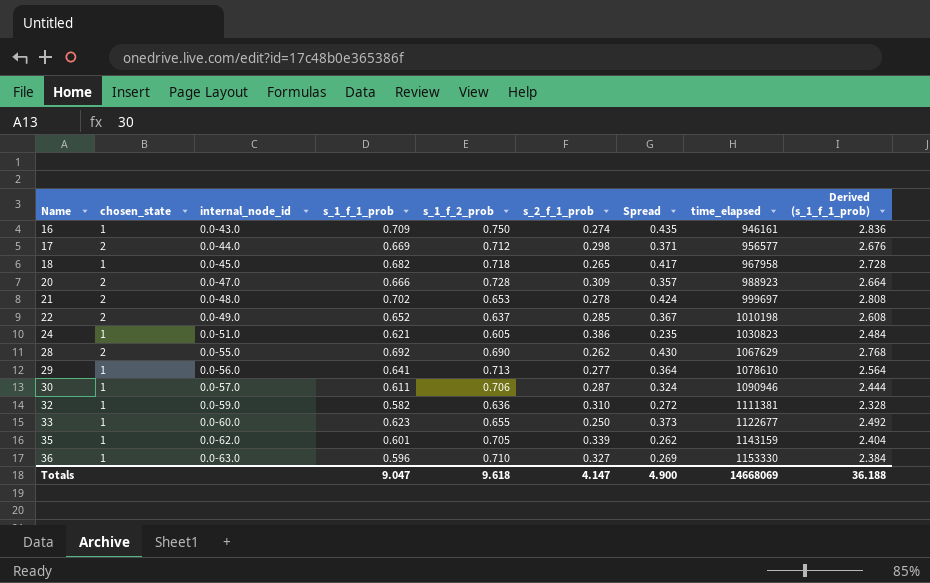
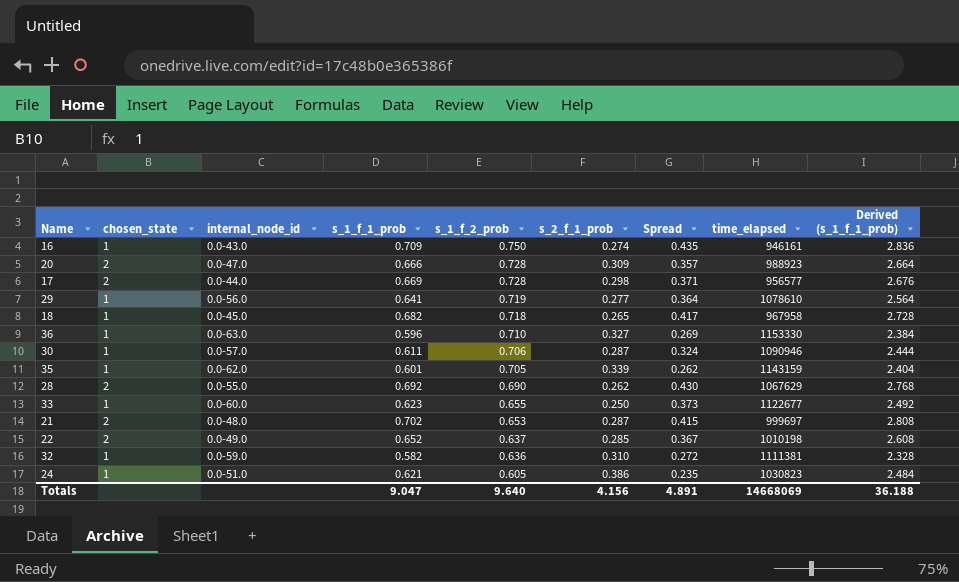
row order: Name ascending -> s_1_f_2_prob descending
17 | s_1_f_2_prob: 0.712 -> 0.728
29 | s_1_f_2_prob: 0.713 -> 0.719
21 | s_2_f_1_prob: 0.278 -> 0.287
21 | Spread: 0.424 -> 0.415
Totals | s_1_f_2_prob: 9.618 -> 9.640
Totals | s_2_f_1_prob: 4.147 -> 4.156
Totals | Spread: 4.900 -> 4.891

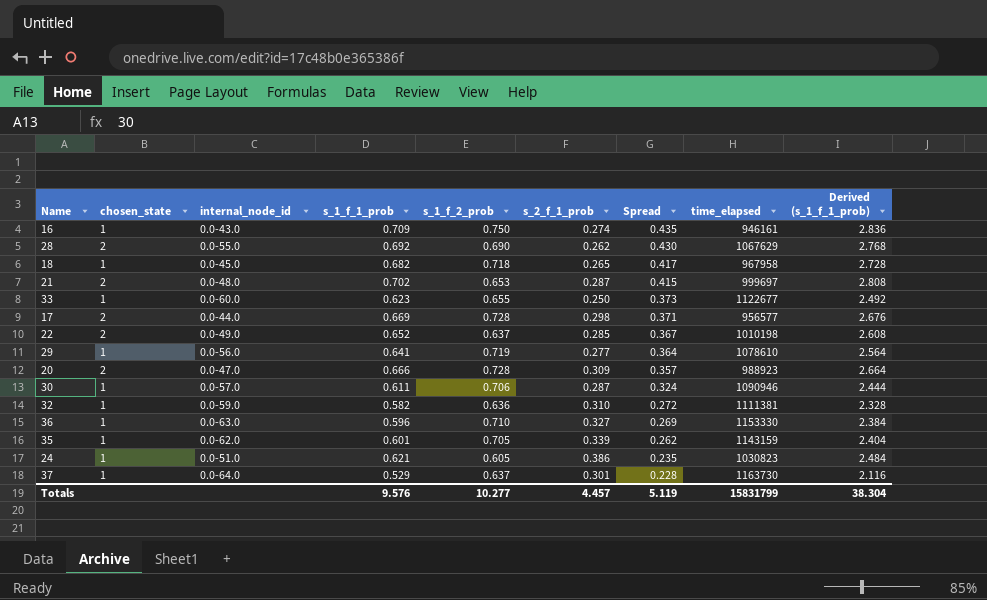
row order: s_1_f_2_prob descending -> Spread descending
row 37: none -> 1 | 0.0-64.0 | 0.529 | 0.637 | 0.301 | 0.228 | 1163730 | 2.116
Totals | s_1_f_1_prob: 9.047 -> 9.576
Totals | s_1_f_2_prob: 9.640 -> 10.277
Totals | s_2_f_1_prob: 4.156 -> 4.457
Totals | Spread: 4.891 -> 5.119
Totals | time_elapsed: 14668069 -> 15831799
Totals | Derived (s_1_f_1_prob): 36.188 -> 38.304

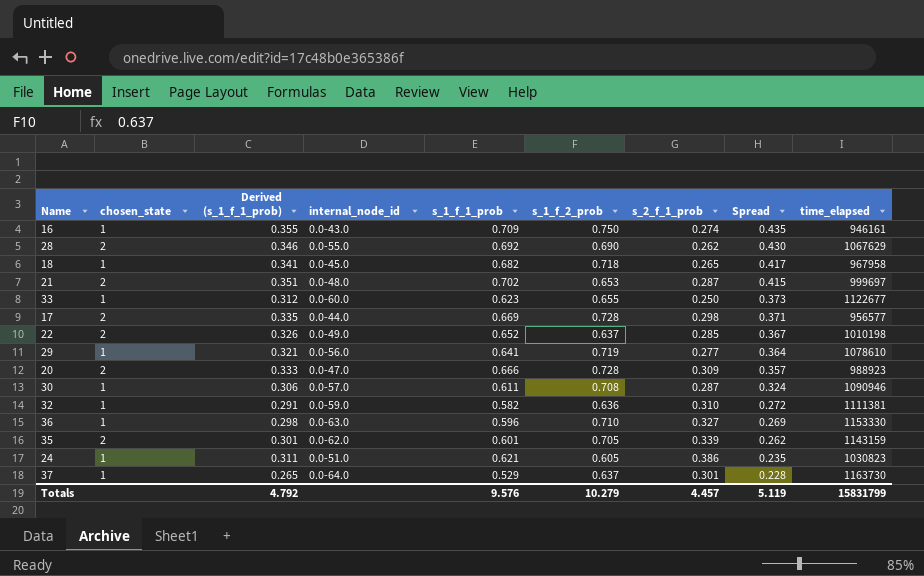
column Derived (s_1_f_1_prob) | formula: [s_1_f_1_prob] * 4 -> [s_1_f_1_prob] * 0.5
column Derived (s_1_f_1_prob) | position: 9 -> 3
30 | s_1_f_2_prob: 0.706 -> 0.708
35 | chosen_state: 1 -> 2
Totals | Derived (s_1_f_1_prob): 38.304 -> 4.792
Totals | s_1_f_2_prob: 10.277 -> 10.279

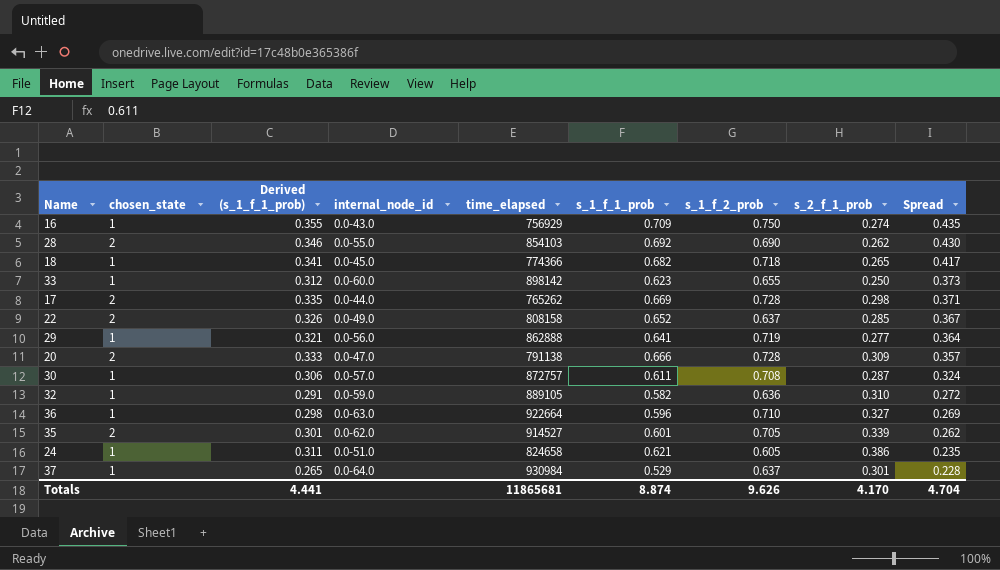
column time_elapsed | position: 9 -> 5
row 21: 2 | 0.351 | 0.0-48.0 | 0.702 | 0.653 | 0.287 | 0.415 | 999697 -> none
16 | time_elapsed: 946161 -> 756929
28 | time_elapsed: 1067629 -> 854103
18 | time_elapsed: 967958 -> 774366
33 | time_elapsed: 1122677 -> 898142
17 | time_elapsed: 956577 -> 765262
22 | time_elapsed: 1010198 -> 808158
29 | time_elapsed: 1078610 -> 862888
20 | time_elapsed: 988923 -> 791138
30 | time_elapsed: 1090946 -> 872757
32 | time_elapsed: 1111381 -> 889105
36 | time_elapsed: 1153330 -> 922664
35 | time_elapsed: 1143159 -> 914527
24 | time_elapsed: 1030823 -> 824658
37 | time_elapsed: 1163730 -> 930984
Totals | Derived (s_1_f_1_prob): 4.792 -> 4.441
Totals | time_elapsed: 15831799 -> 11865681
Totals | s_1_f_1_prob: 9.576 -> 8.874
Totals | s_1_f_2_prob: 10.279 -> 9.626
Totals | s_2_f_1_prob: 4.457 -> 4.170
Totals | Spread: 5.119 -> 4.704

